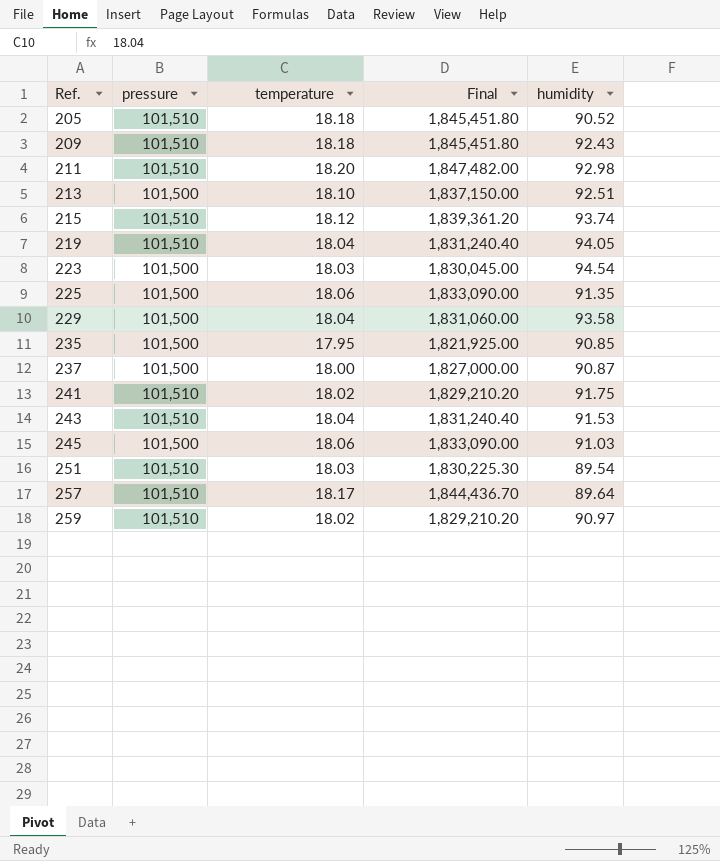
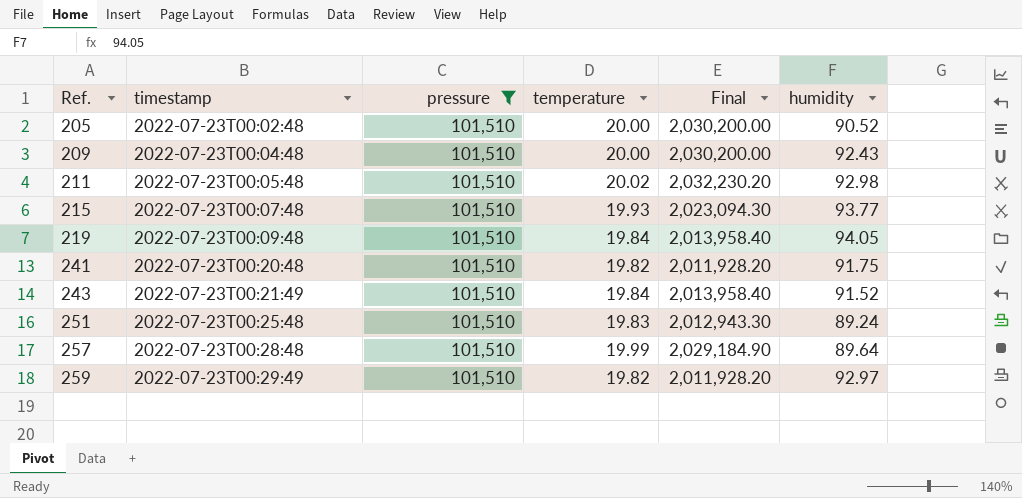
filter: none -> pressure = 101,510
column timestamp | position: none -> 2
205 | temperature: 18.18 -> 20.00
205 | Final: 1,845,451.80 -> 2,030,200.00
209 | temperature: 18.18 -> 20.00
209 | Final: 1,845,451.80 -> 2,030,200.00
211 | temperature: 18.20 -> 20.02
211 | Final: 1,847,482.00 -> 2,032,230.20
215 | temperature: 18.12 -> 19.93
215 | Final: 1,839,361.20 -> 2,023,094.30
215 | humidity: 93.74 -> 93.77
219 | temperature: 18.04 -> 19.84
219 | Final: 1,831,240.40 -> 2,013,958.40
241 | temperature: 18.02 -> 19.82
241 | Final: 1,829,210.20 -> 2,011,928.20
243 | temperature: 18.04 -> 19.84
243 | Final: 1,831,240.40 -> 2,013,958.40
243 | humidity: 91.53 -> 91.52
251 | temperature: 18.03 -> 19.83
251 | Final: 1,830,225.30 -> 2,012,943.30
251 | humidity: 89.54 -> 89.24
257 | temperature: 18.17 -> 19.99
257 | Final: 1,844,436.70 -> 2,029,184.90
259 | temperature: 18.02 -> 19.82
259 | Final: 1,829,210.20 -> 2,011,928.20
259 | humidity: 90.97 -> 92.97

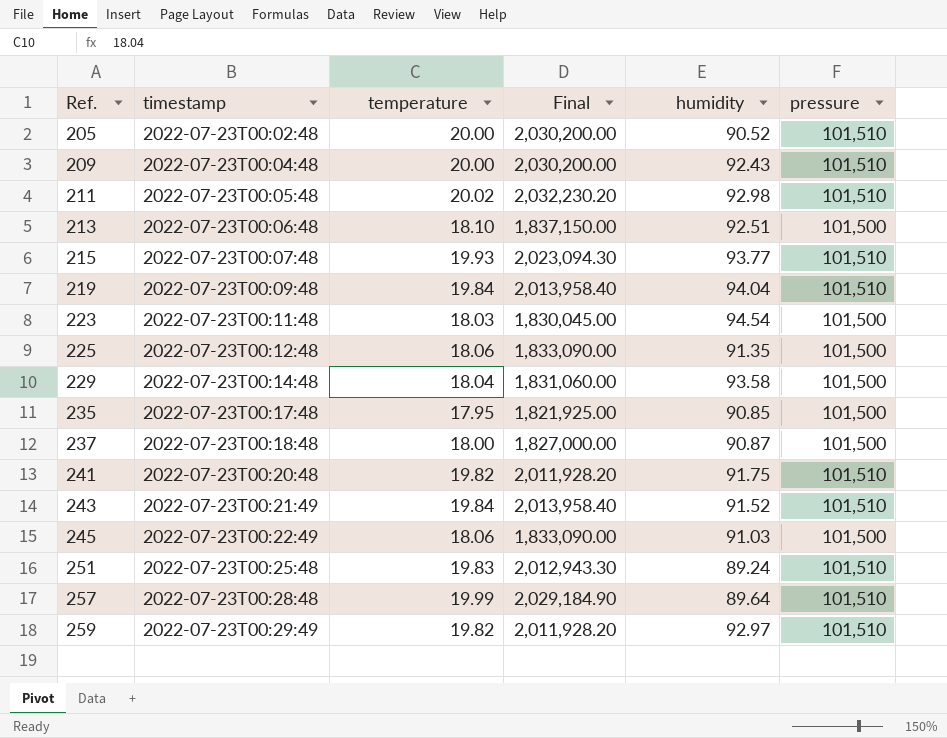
filter: pressure = 101,510 -> none
column pressure | position: 3 -> 6
219 | humidity: 94.05 -> 94.04

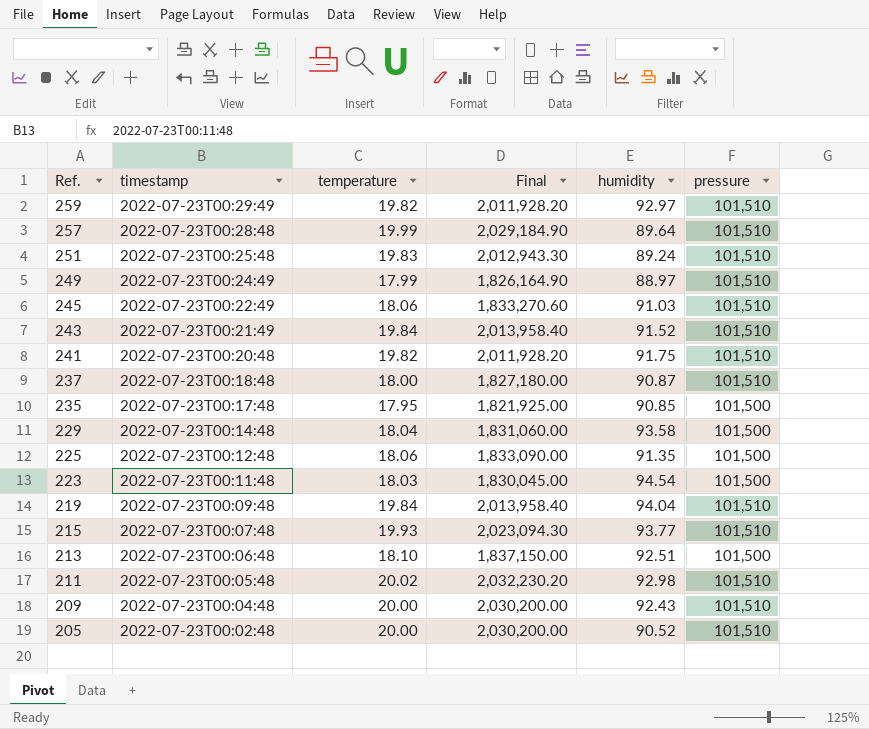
row order: Ref. ascending -> Ref. descending
row 249: none -> 2022-07-23T00:24:49 | 17.99 | 1,826,164.90 | 88.97 | 101,510
245 | Final: 1,833,090.00 -> 1,833,270.60
245 | pressure: 101,500 -> 101,510
237 | Final: 1,827,000.00 -> 1,827,180.00
237 | pressure: 101,500 -> 101,510

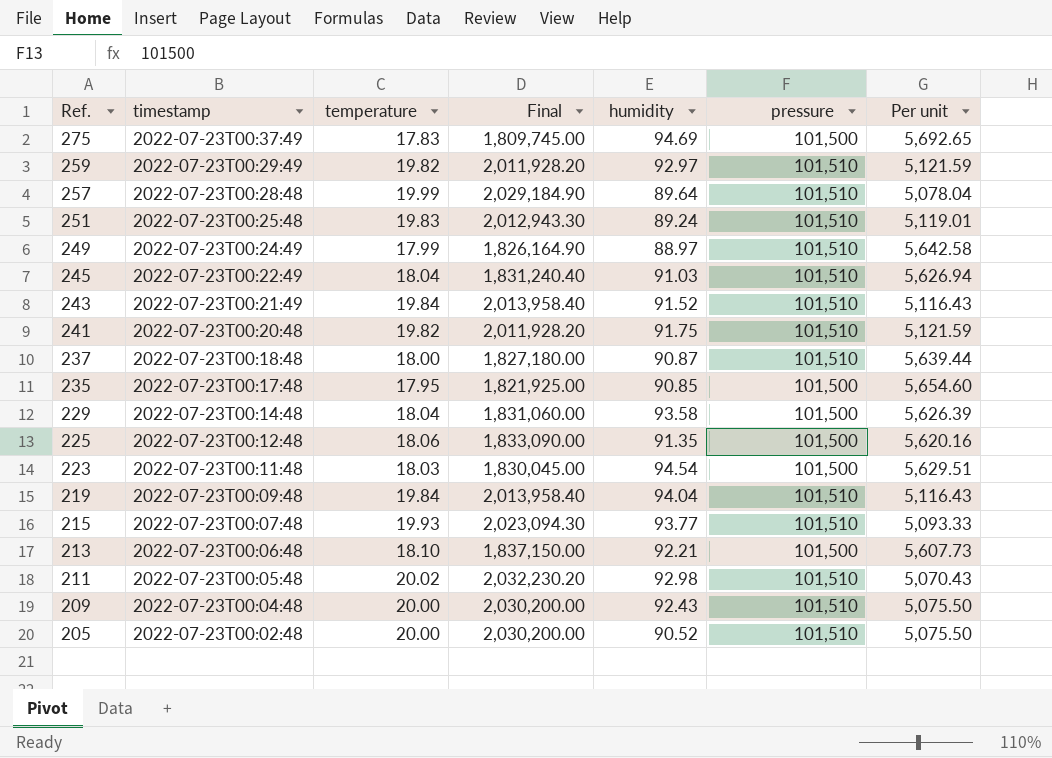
column Per unit | formula: none -> [pressure] / [temperature]
row 275: none -> 2022-07-23T00:37:49 | 17.83 | 1,809,745.00 | 94.69 | 101,500 | 5,692.65
245 | temperature: 18.06 -> 18.04
245 | Final: 1,833,270.60 -> 1,831,240.40
213 | humidity: 92.51 -> 92.21

